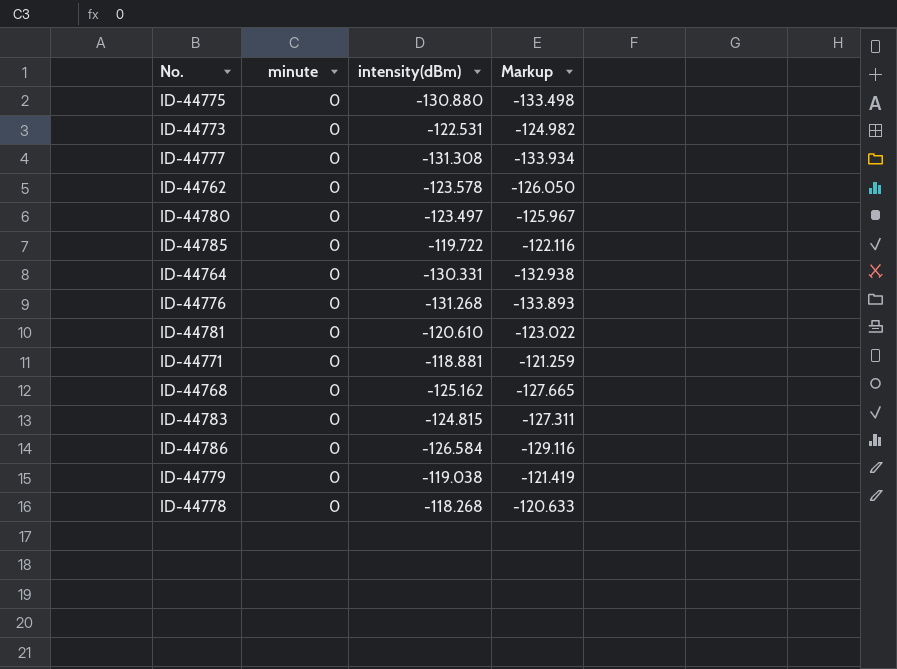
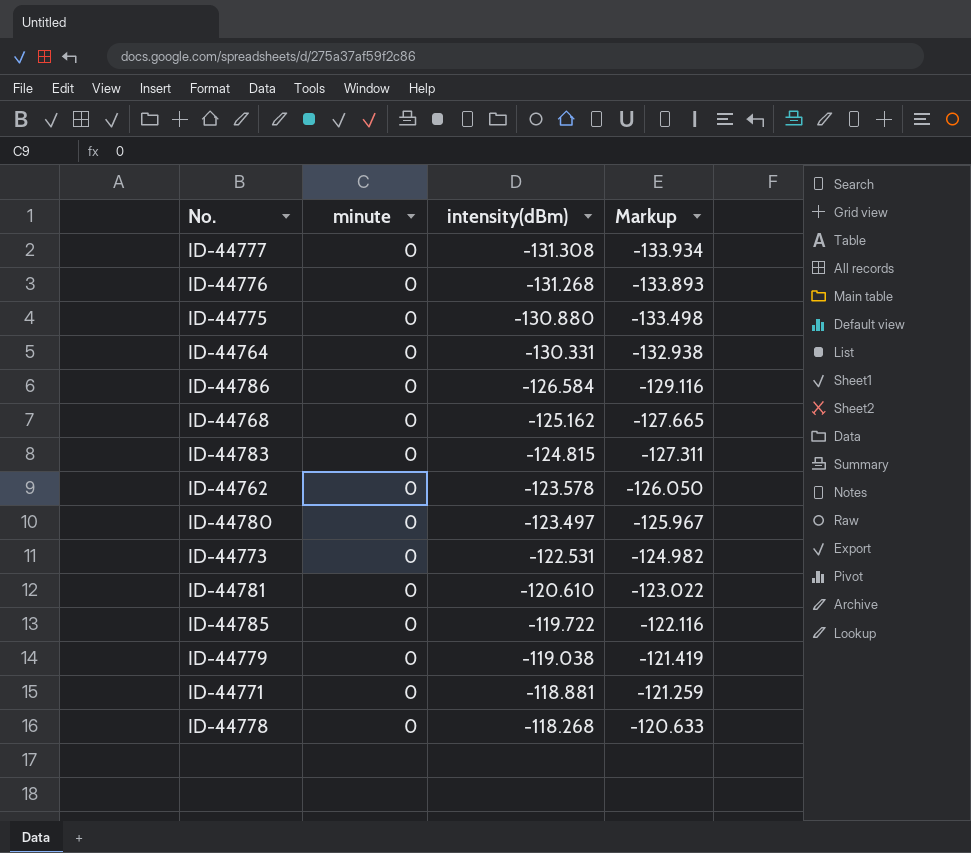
row order: none -> intensity(dBm) ascending

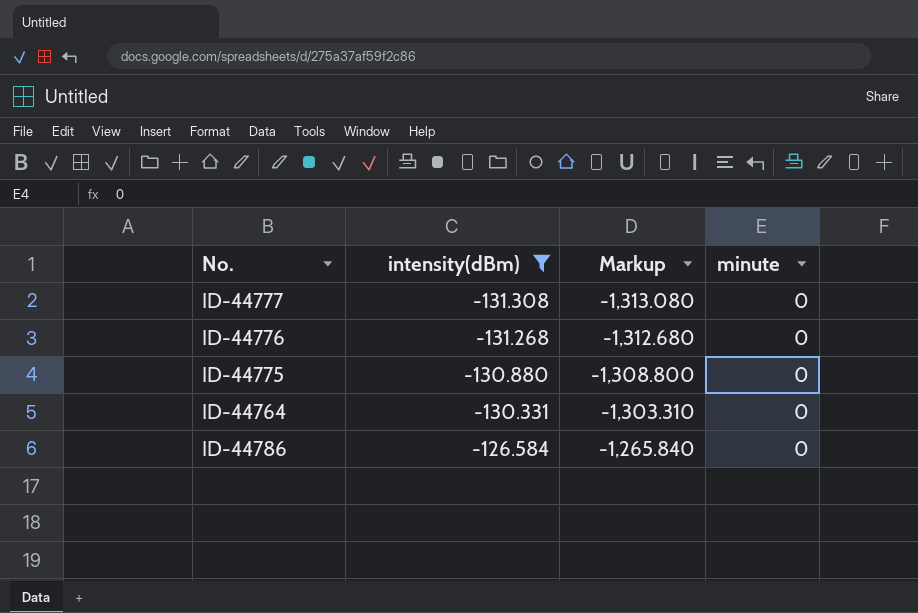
filter: none -> intensity(dBm) <= -126.584
column Markup | formula: [intensity(dBm)] * 1.02 -> [intensity(dBm)] * 10
column minute | position: 2 -> 4

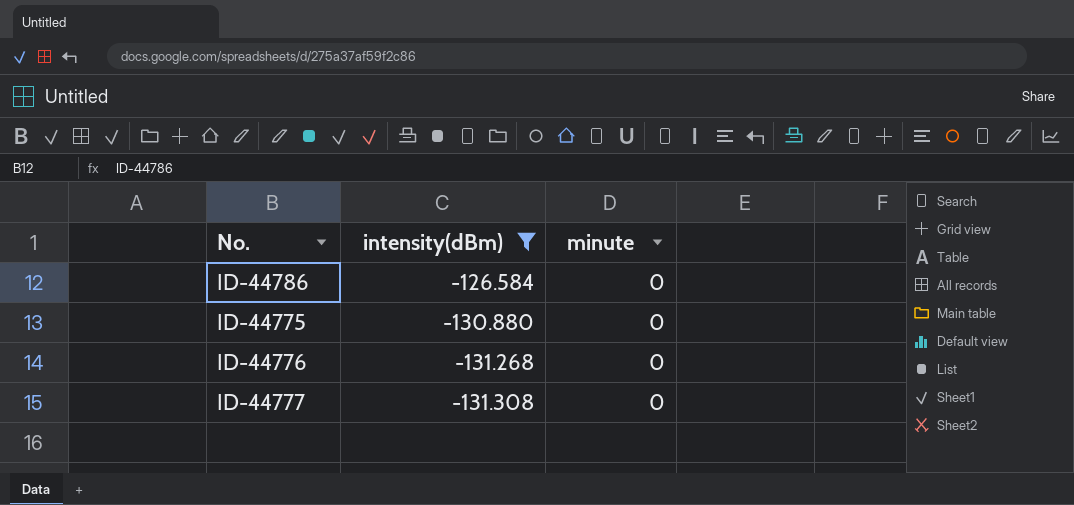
row order: intensity(dBm) ascending -> intensity(dBm) descending
column Markup | formula: [intensity(dBm)] * 10 -> none
row ID-44764: -130.331 | -1,303.310 | 0 -> none

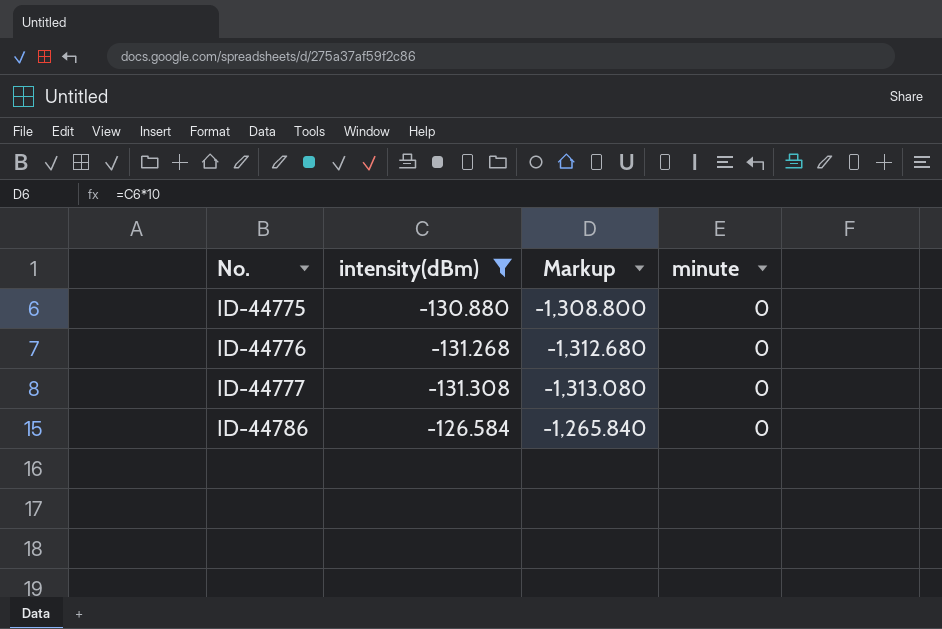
row order: intensity(dBm) descending -> No. ascending
column Markup | formula: none -> [intensity(dBm)] * 10

